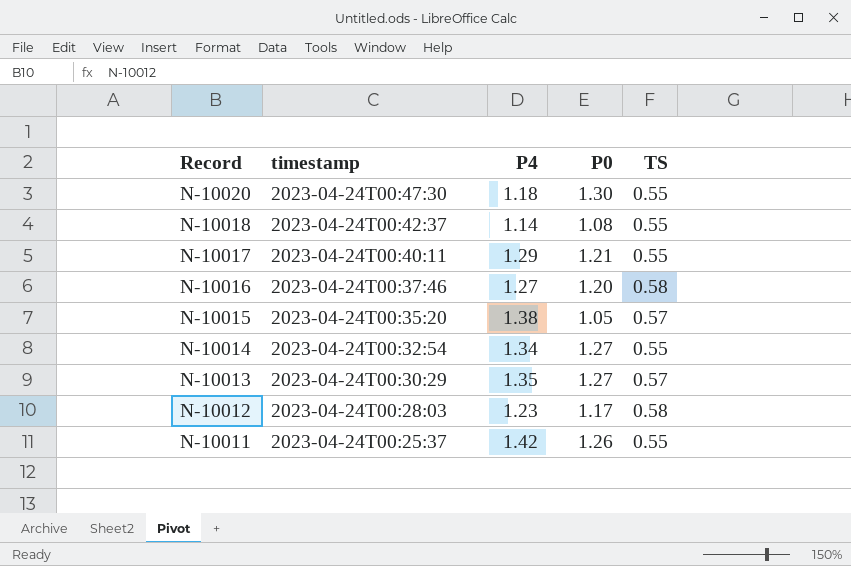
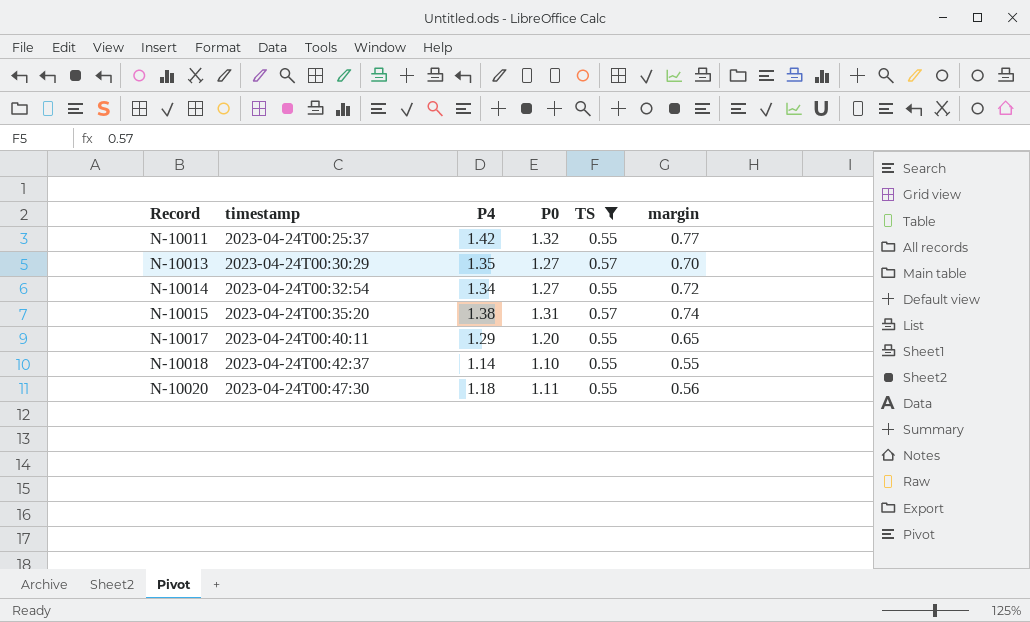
filter: none -> TS != 0.58
row order: Record descending -> Record ascending
column margin | formula: none -> [P0] - [TS]
N-10011 | P0: 1.26 -> 1.32
N-10015 | P0: 1.05 -> 1.31
N-10017 | P0: 1.21 -> 1.20
N-10018 | P0: 1.08 -> 1.10
N-10020 | P0: 1.30 -> 1.11

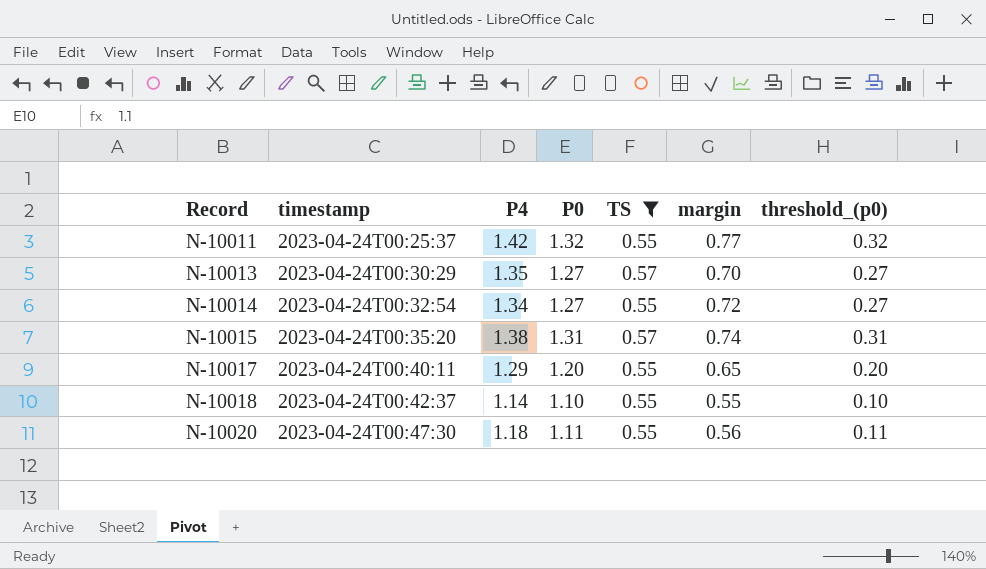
column threshold_(p0) | formula: none -> [P0] - 1

